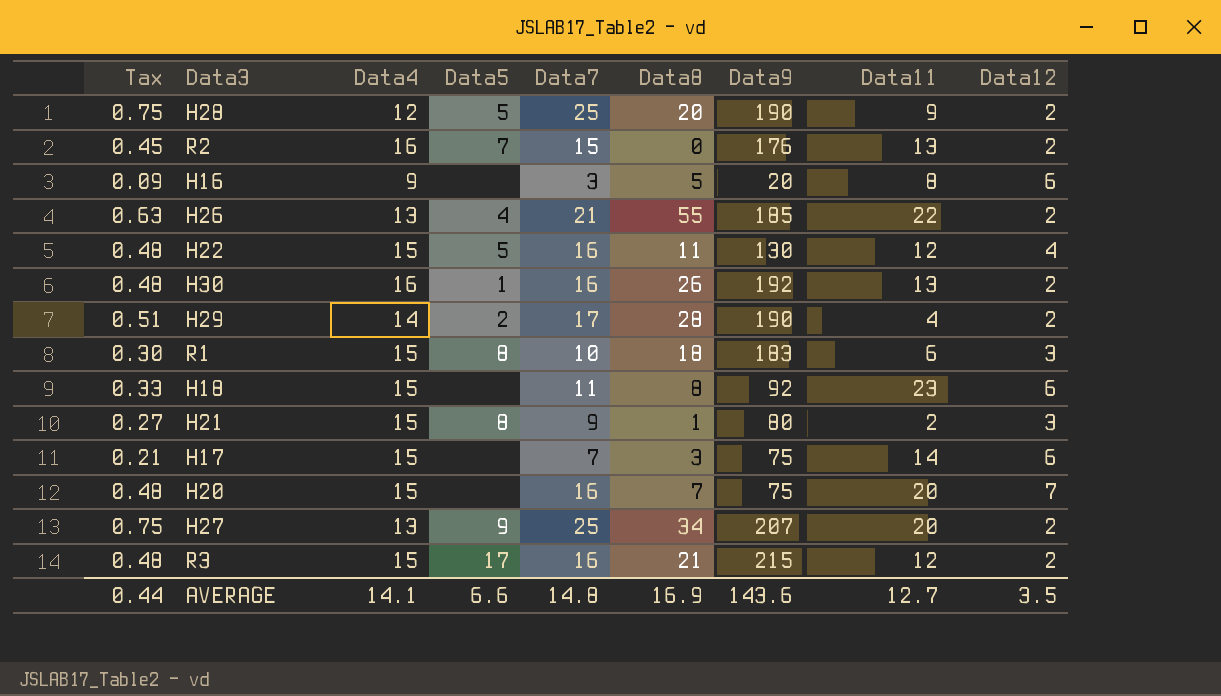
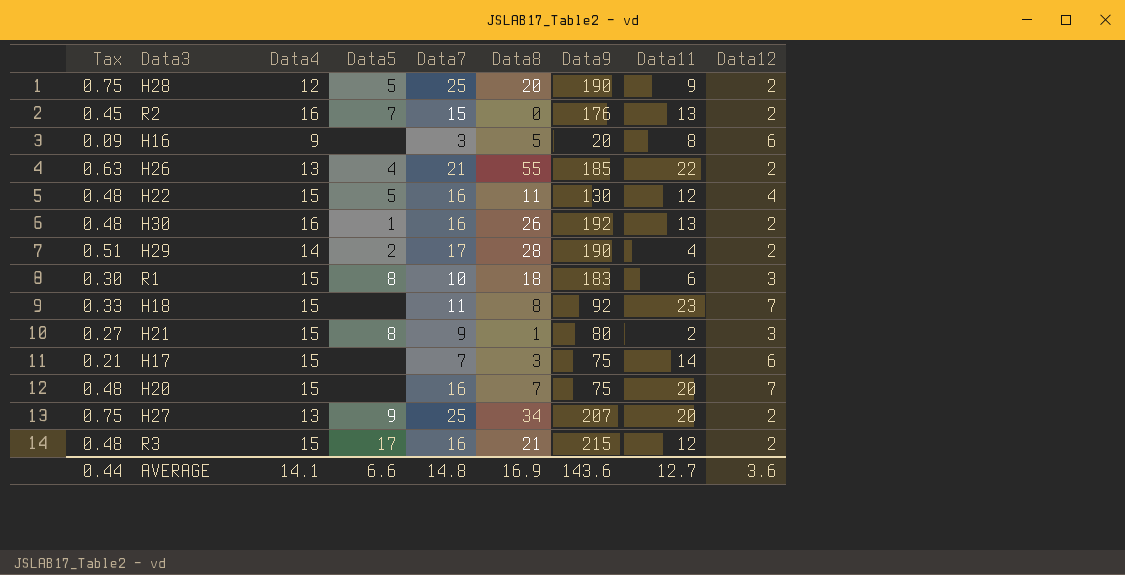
H18 | Data12: 6 -> 7
AVERAGE | Data12: 3.5 -> 3.6

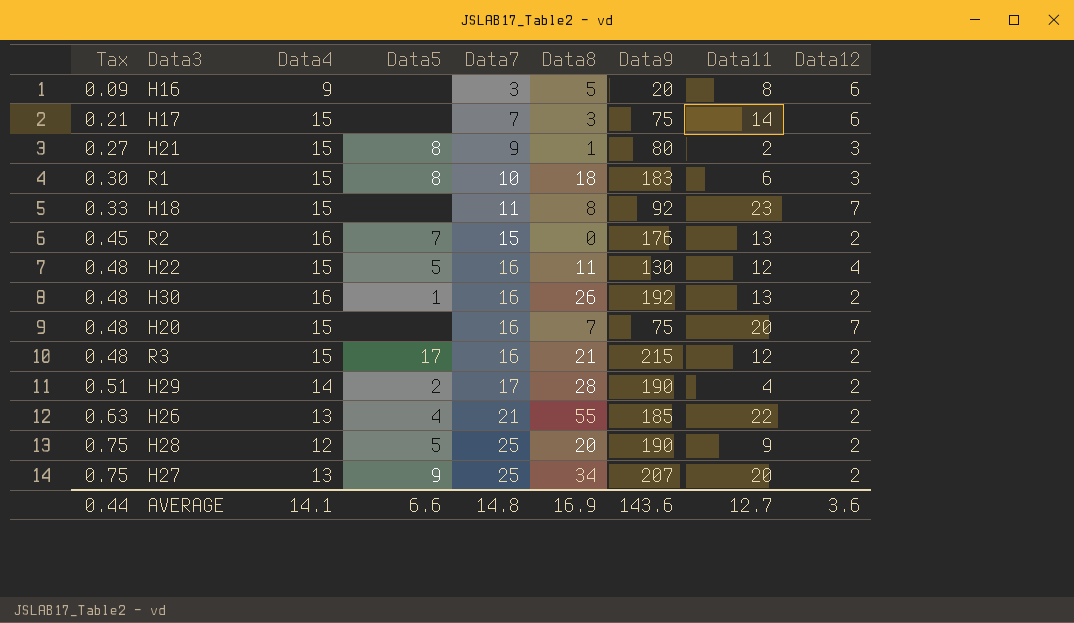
row order: none -> Tax ascending

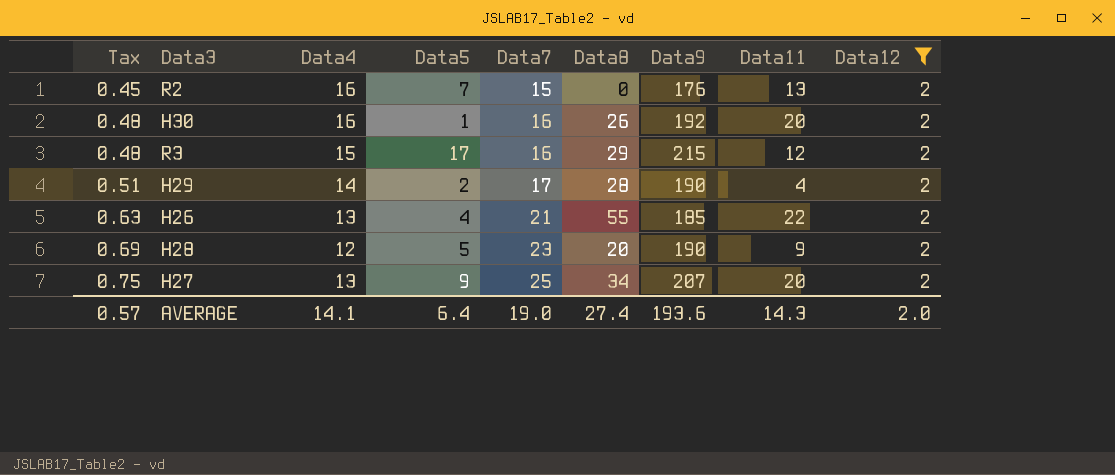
filter: none -> Data12 = 2
H30 | Data11: 13 -> 20
R3 | Data8: 21 -> 29
H28 | Tax: 0.75 -> 0.69
H28 | Data7: 25 -> 23
AVERAGE | Tax: 0.44 -> 0.57
AVERAGE | Data5: 6.6 -> 6.4
AVERAGE | Data7: 14.8 -> 19.0
AVERAGE | Data8: 16.9 -> 27.4
AVERAGE | Data9: 143.6 -> 193.6
AVERAGE | Data11: 12.7 -> 14.3
AVERAGE | Data12: 3.6 -> 2.0

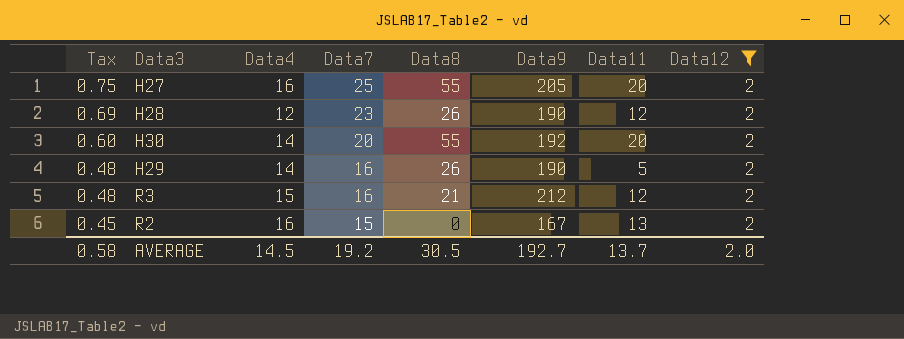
row order: Tax ascending -> Tax descending
column Data5 | position: 4 -> none
row H26: 0.63 | 13 | 4 | 21 | 55 | 185 | 22 | 2 -> none
H27 | Data4: 13 -> 16
H27 | Data8: 34 -> 55
H27 | Data9: 207 -> 205
H28 | Data8: 20 -> 26
H28 | Data11: 9 -> 12
H30 | Tax: 0.48 -> 0.60
H30 | Data4: 16 -> 14
H30 | Data7: 16 -> 20
H30 | Data8: 26 -> 55
H29 | Tax: 0.51 -> 0.48
H29 | Data7: 17 -> 16
H29 | Data8: 28 -> 26
H29 | Data11: 4 -> 5
R3 | Data8: 29 -> 21
R3 | Data9: 215 -> 212
R2 | Data9: 176 -> 167
AVERAGE | Tax: 0.57 -> 0.58
AVERAGE | Data4: 14.1 -> 14.5
AVERAGE | Data7: 19.0 -> 19.2
AVERAGE | Data8: 27.4 -> 30.5
AVERAGE | Data9: 193.6 -> 192.7
AVERAGE | Data11: 14.3 -> 13.7

